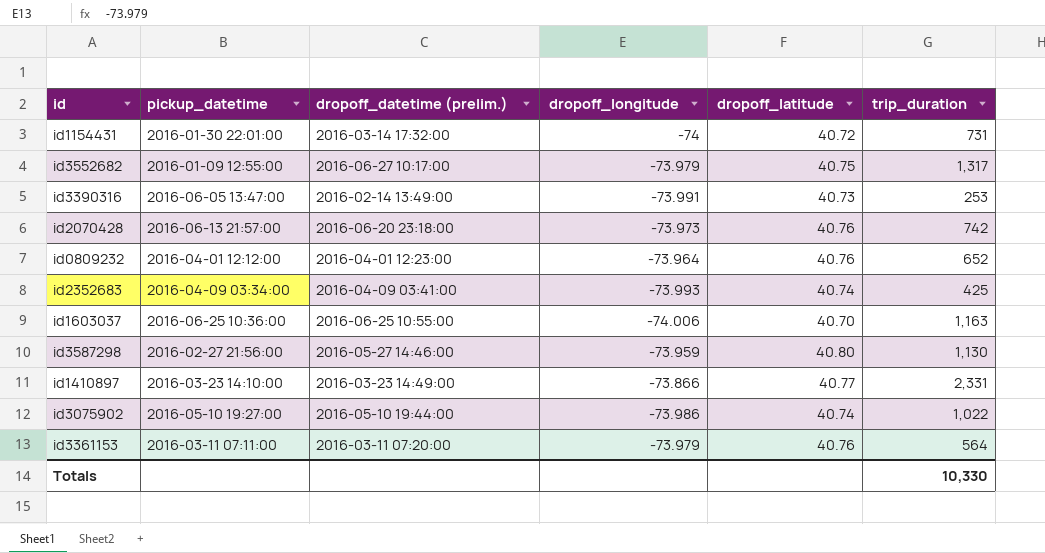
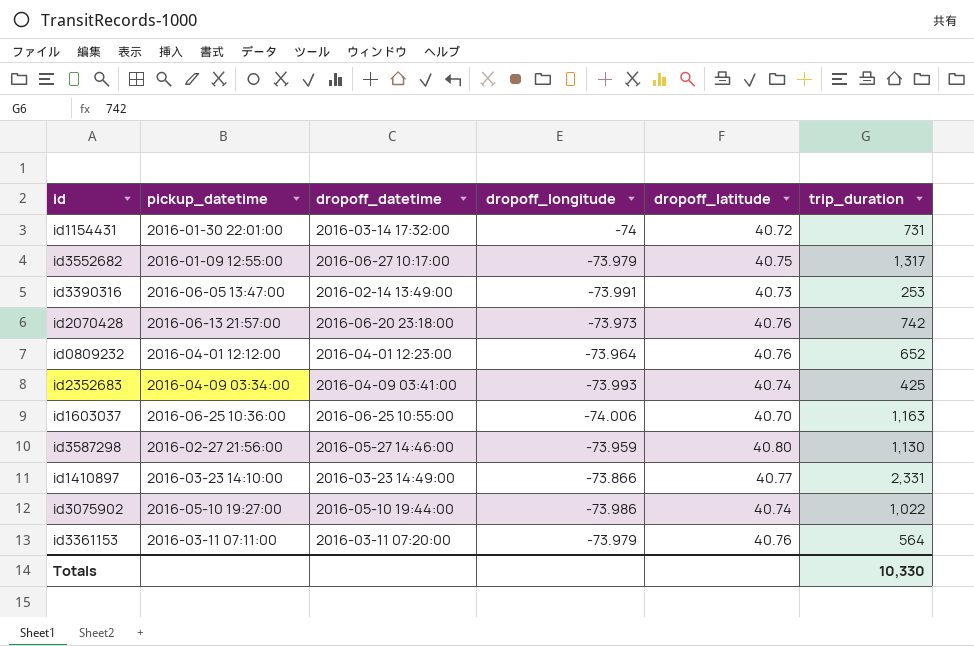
column name: dropoff_datetime (prelim.) -> dropoff_datetime

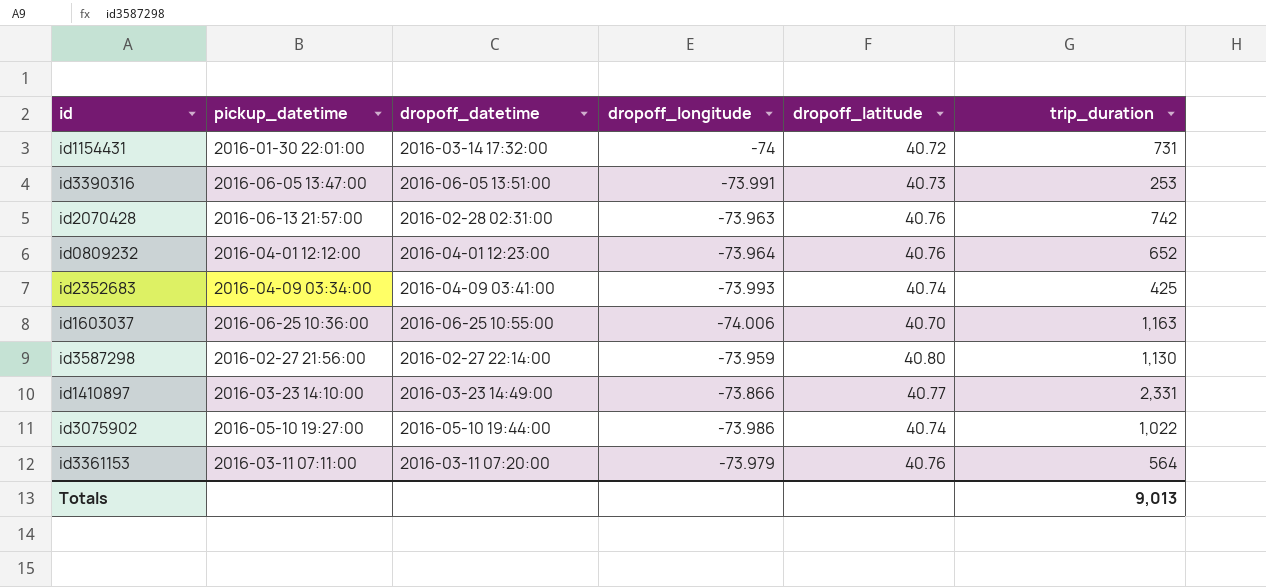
row id3552682: 2016-01-09 12:55:00 | 2016-06-27 10:17:00 | -73.979 | 40.75 | 1,317 -> none
id3390316 | dropoff_datetime: 2016-02-14 13:49:00 -> 2016-06-05 13:51:00
id2070428 | dropoff_datetime: 2016-06-20 23:18:00 -> 2016-02-28 02:31:00
id2070428 | dropoff_longitude: -73.973 -> -73.963
id3587298 | dropoff_datetime: 2016-05-27 14:46:00 -> 2016-02-27 22:14:00
Totals | trip_duration: 10,330 -> 9,013

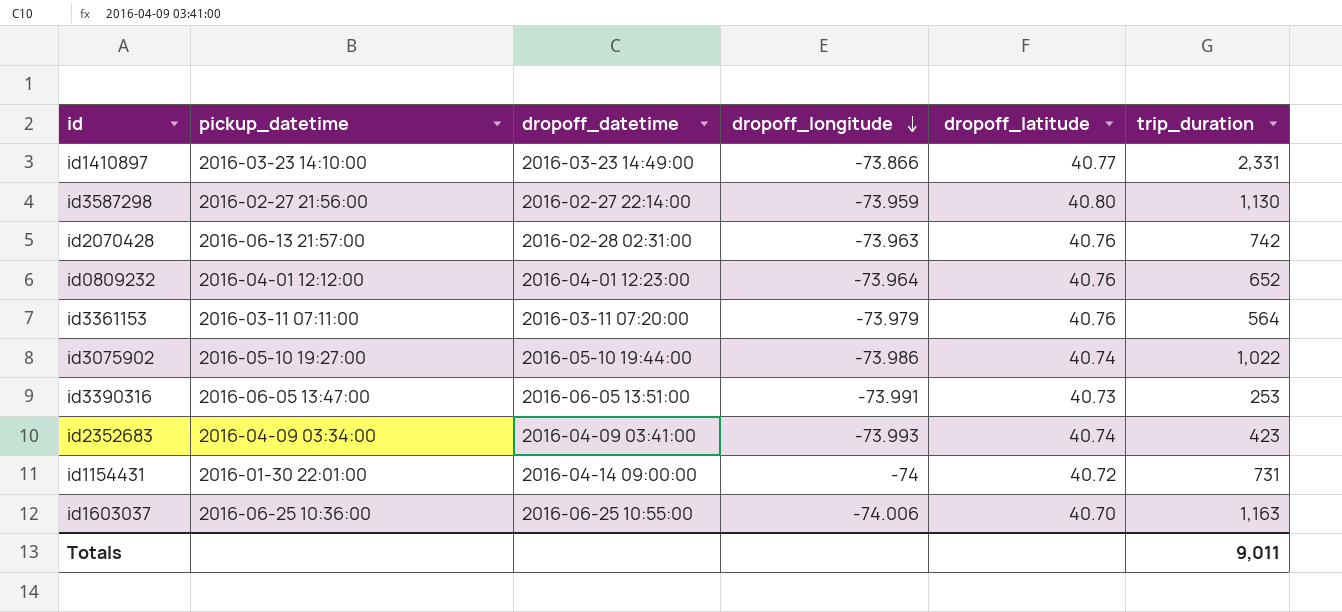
row order: none -> dropoff_longitude descending
id2352683 | trip_duration: 425 -> 423
id1154431 | dropoff_datetime: 2016-03-14 17:32:00 -> 2016-04-14 09:00:00
Totals | trip_duration: 9,013 -> 9,011

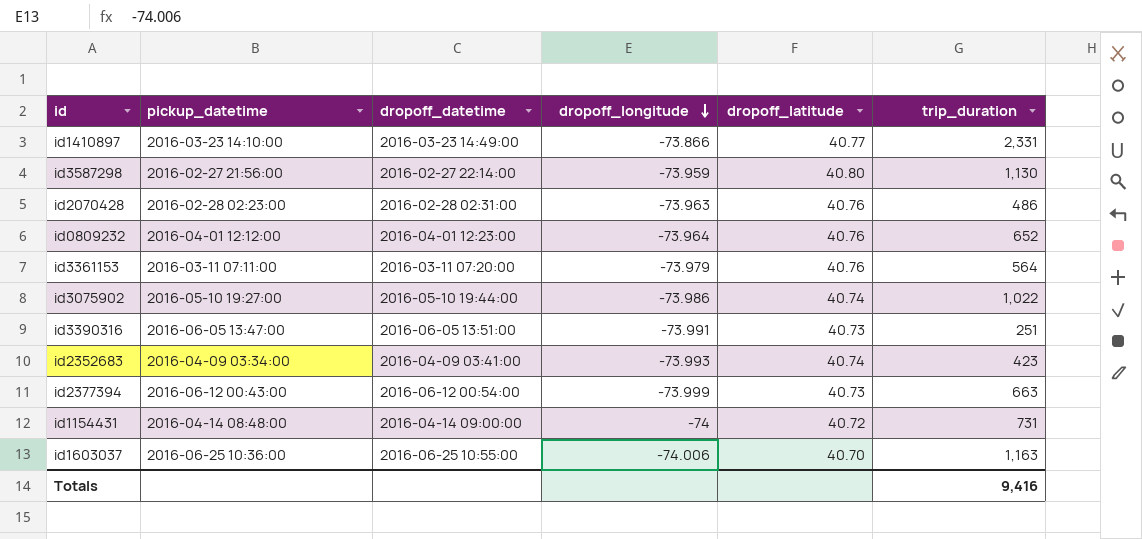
id2070428 | pickup_datetime: 2016-06-13 21:57:00 -> 2016-02-28 02:23:00
id2070428 | trip_duration: 742 -> 486
id3390316 | trip_duration: 253 -> 251
row id2377394: none -> 2016-06-12 00:43:00 | 2016-06-12 00:54:00 | -73.999 | 40.73 | 663
id1154431 | pickup_datetime: 2016-01-30 22:01:00 -> 2016-04-14 08:48:00
Totals | trip_duration: 9,011 -> 9,416

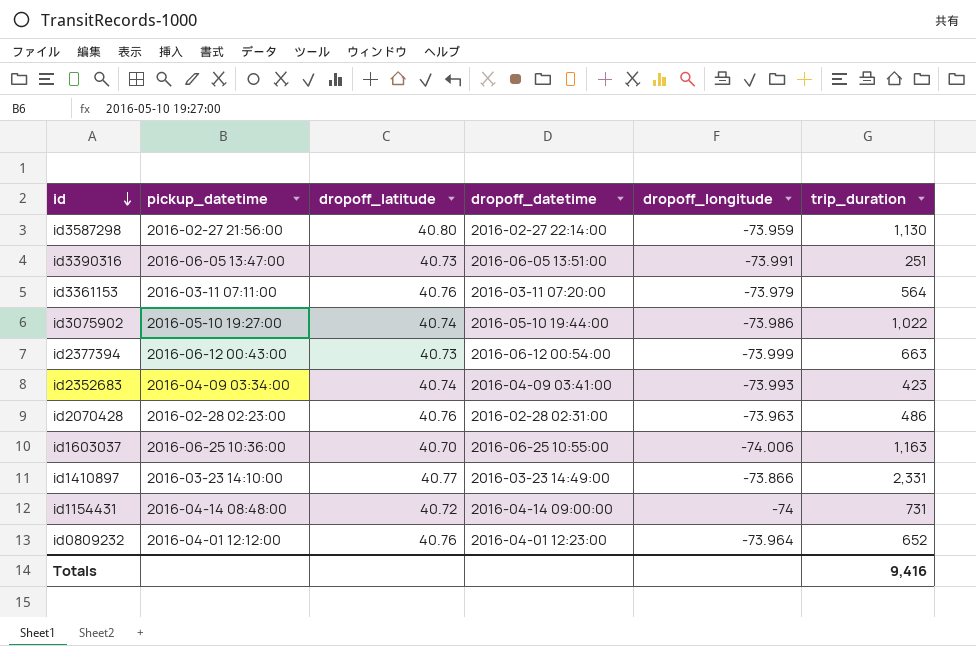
row order: dropoff_longitude descending -> id descending
column dropoff_latitude | position: 5 -> 3

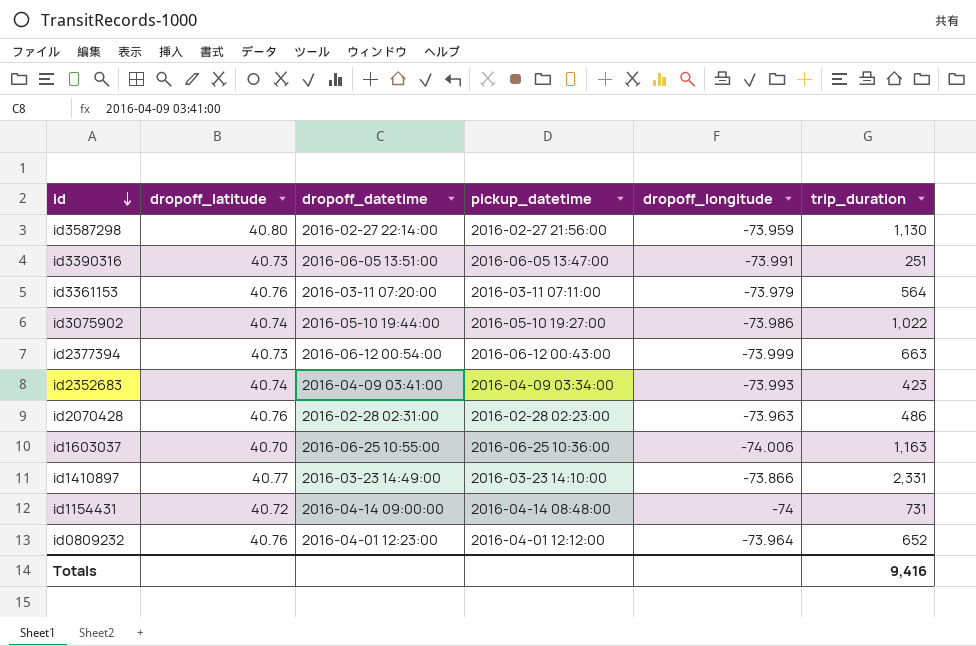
column pickup_datetime | position: 2 -> 4

